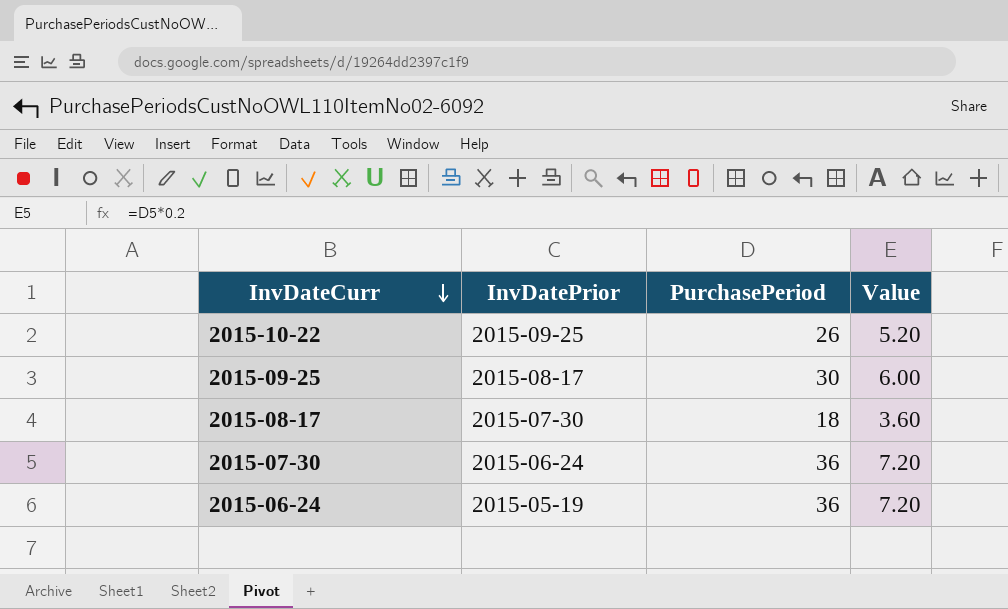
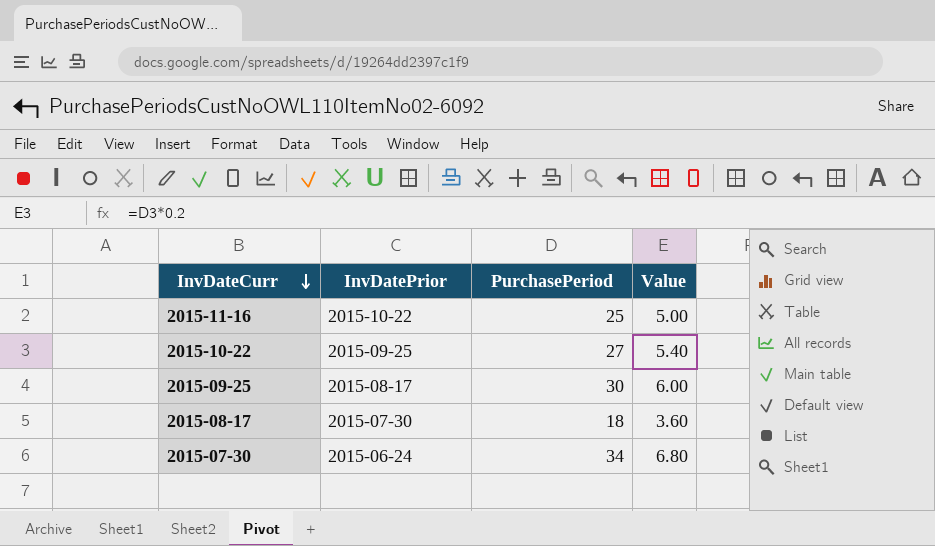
row 2015-06-24: 2015-05-19 | 36 | 7.20 -> none
row 2015-11-16: none -> 2015-10-22 | 25 | 5.00
2015-10-22 | PurchasePeriod: 26 -> 27
2015-10-22 | Value: 5.20 -> 5.40
2015-07-30 | PurchasePeriod: 36 -> 34
2015-07-30 | Value: 7.20 -> 6.80

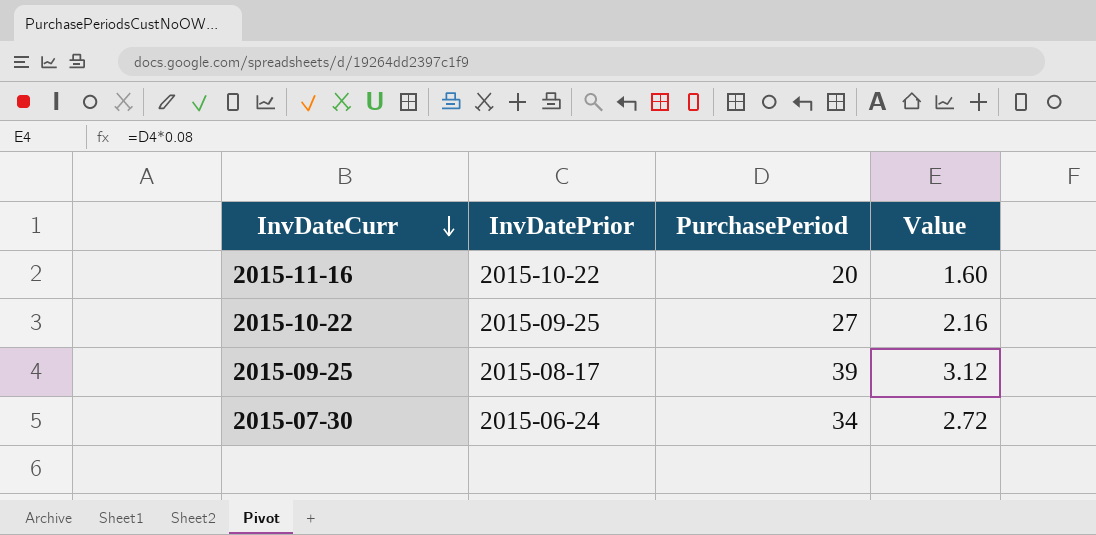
column Value | formula: [PurchasePeriod] * 0.2 -> [PurchasePeriod] * 0.08
row 2015-08-17: 2015-07-30 | 18 | 3.60 -> none
2015-11-16 | PurchasePeriod: 25 -> 20
2015-09-25 | PurchasePeriod: 30 -> 39

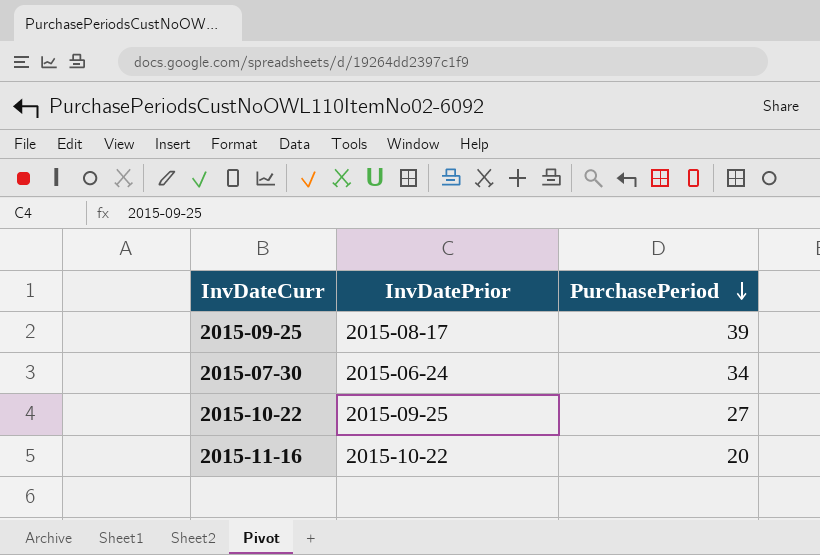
row order: InvDateCurr descending -> PurchasePeriod descending
column Value | formula: [PurchasePeriod] * 0.08 -> none

